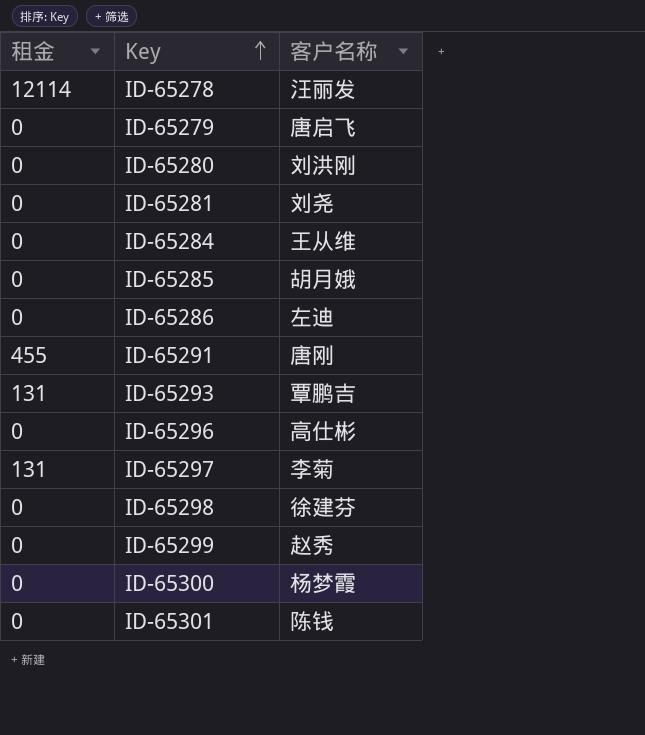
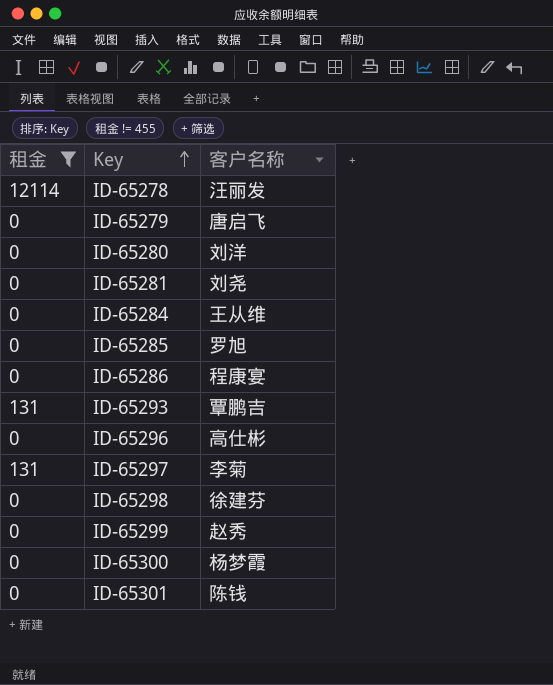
filter: none -> 租金 != 455
ID-65280 | 客户名称: 刘洪刚 -> 刘洋
ID-65285 | 客户名称: 胡月娥 -> 罗旭
ID-65286 | 客户名称: 左迪 -> 程康宴

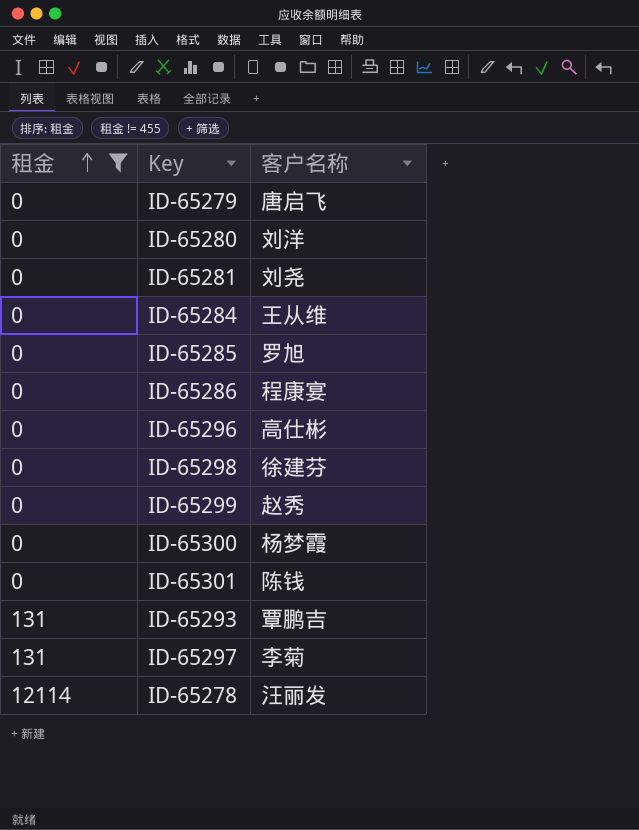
row order: Key ascending -> 租金 ascending

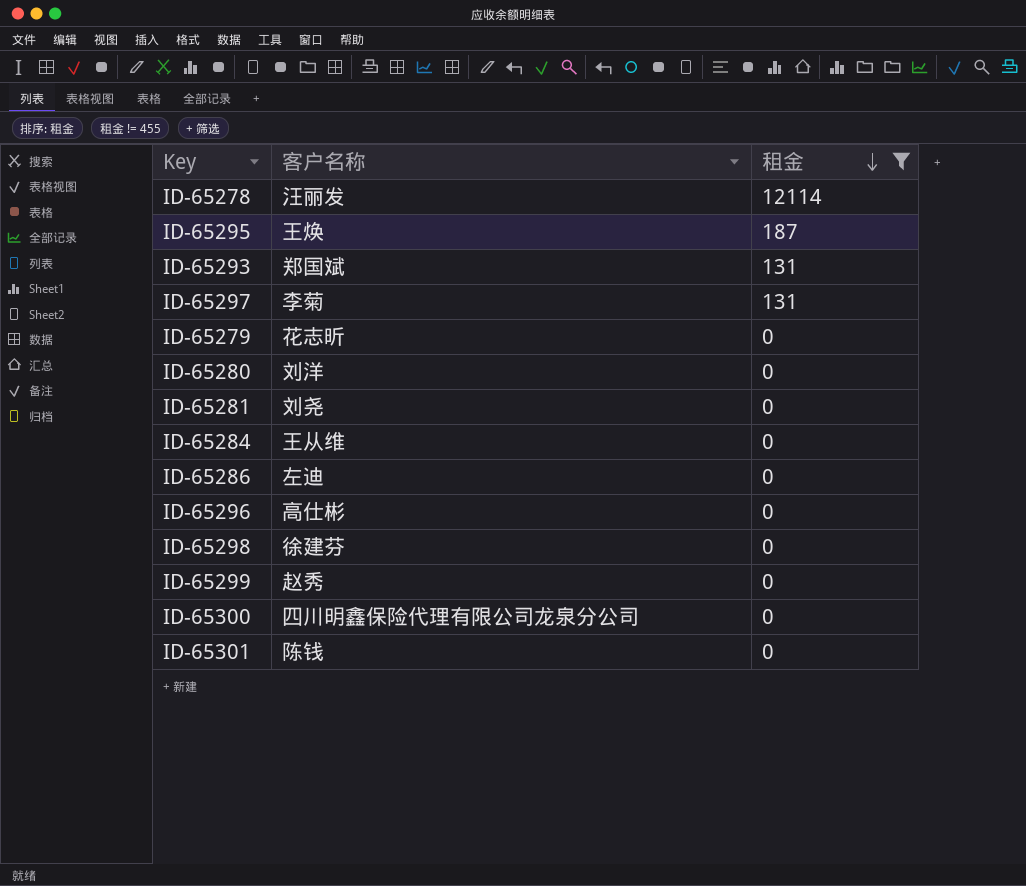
row order: 租金 ascending -> 租金 descending
column 租金 | position: 1 -> 3
row ID-65285: 0 | 罗旭 -> none
row ID-65295: none -> 王焕 | 187
ID-65293 | 客户名称: 覃鹏吉 -> 郑国斌
ID-65279 | 客户名称: 唐启飞 -> 花志昕
ID-65286 | 客户名称: 程康宴 -> 左迪
ID-65300 | 客户名称: 杨梦霞 -> 四川明鑫保险代理有限公司龙泉分公司

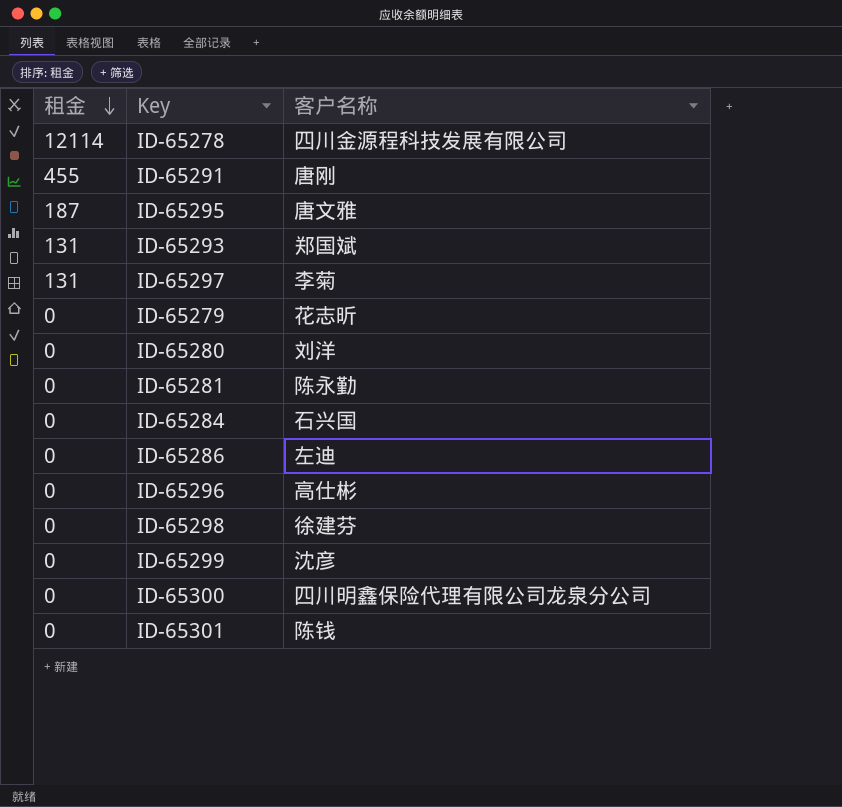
filter: 租金 != 455 -> none
column 租金 | position: 3 -> 1
ID-65278 | 客户名称: 汪丽发 -> 四川金源程科技发展有限公司
ID-65295 | 客户名称: 王焕 -> 唐文雅
ID-65281 | 客户名称: 刘尧 -> 陈永勤
ID-65284 | 客户名称: 王从维 -> 石兴国
ID-65299 | 客户名称: 赵秀 -> 沈彦

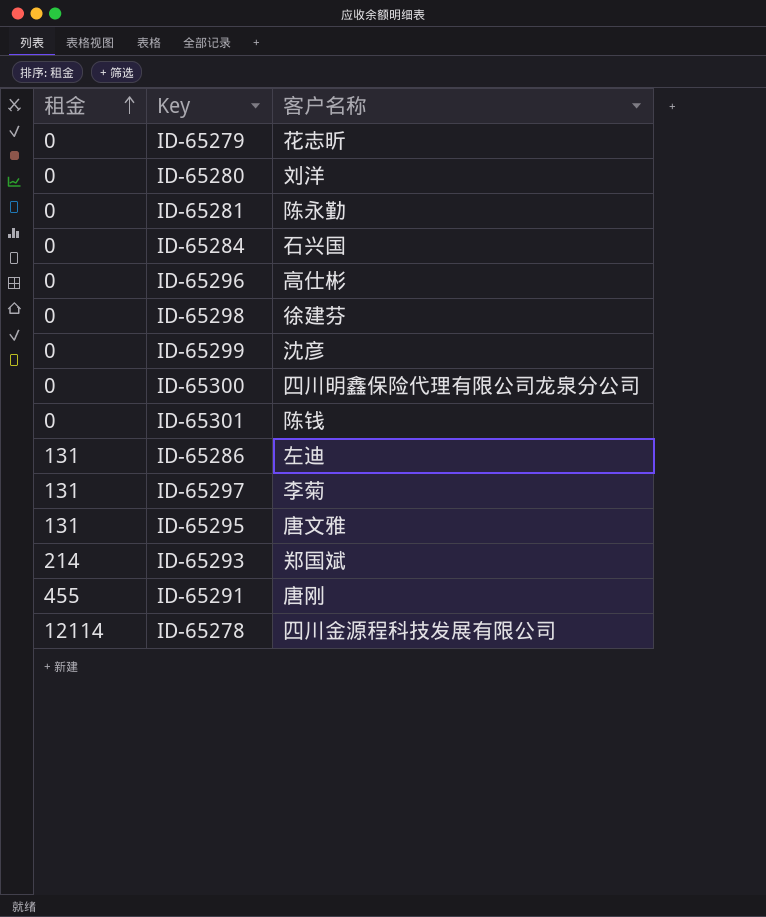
row order: 租金 descending -> 租金 ascending
ID-65286 | 租金: 0 -> 131
ID-65295 | 租金: 187 -> 131
ID-65293 | 租金: 131 -> 214

